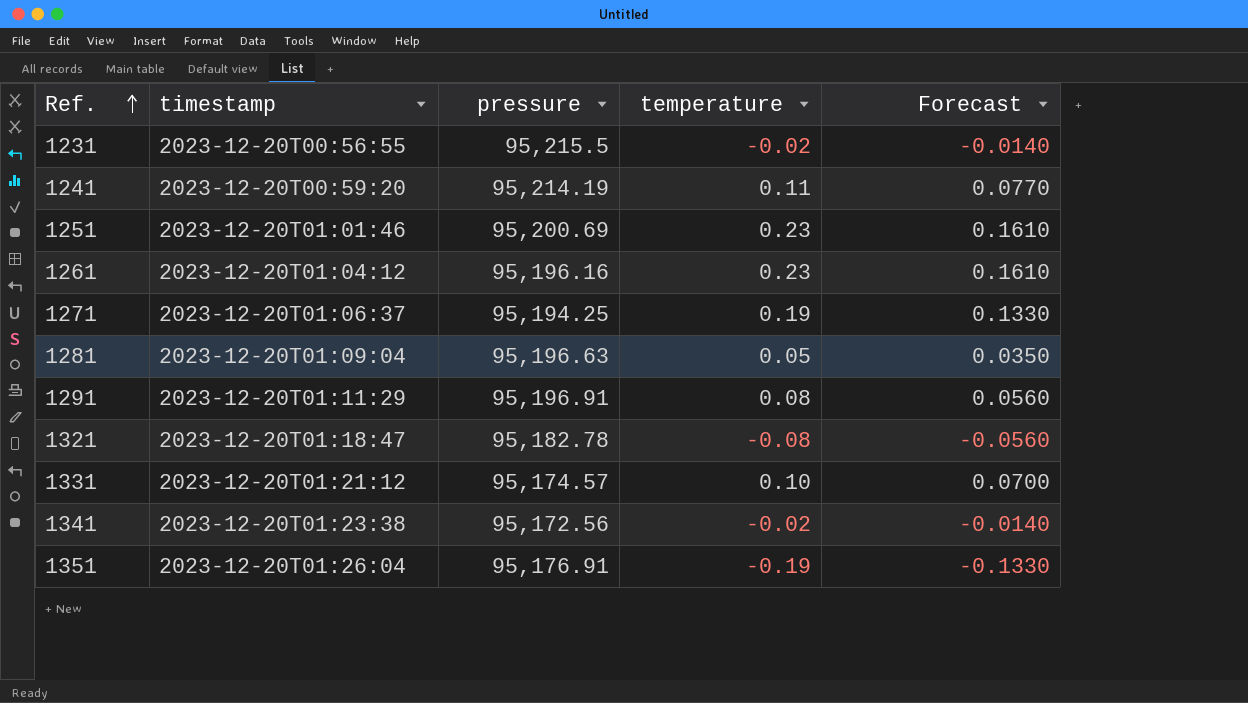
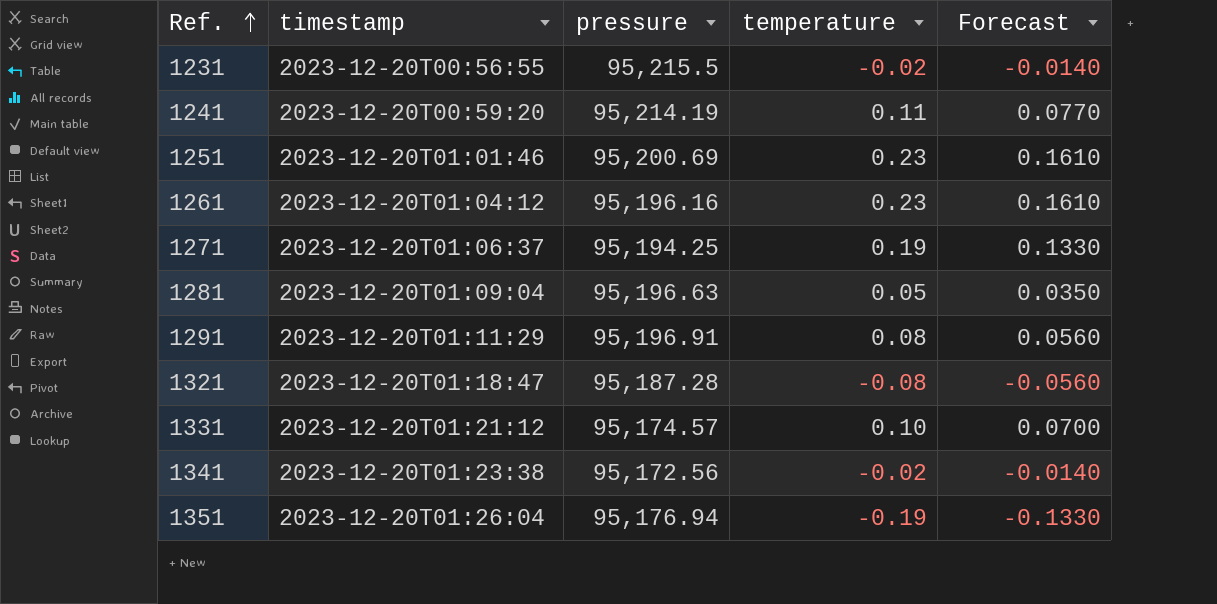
1321 | pressure: 95,182.78 -> 95,187.28
1351 | pressure: 95,176.91 -> 95,176.94

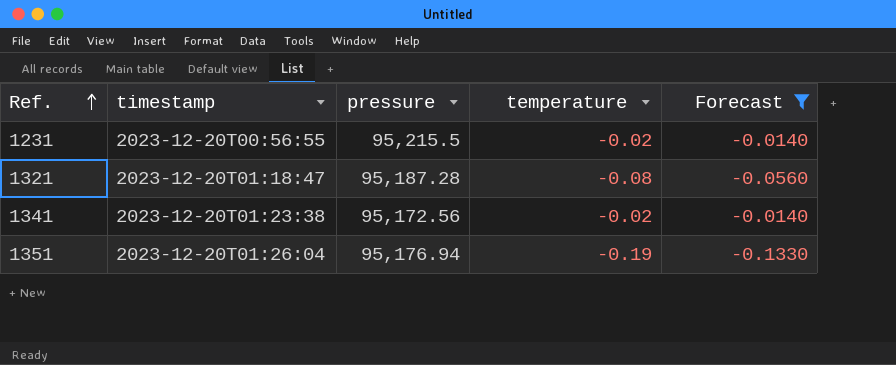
filter: none -> Forecast <= -0.0140

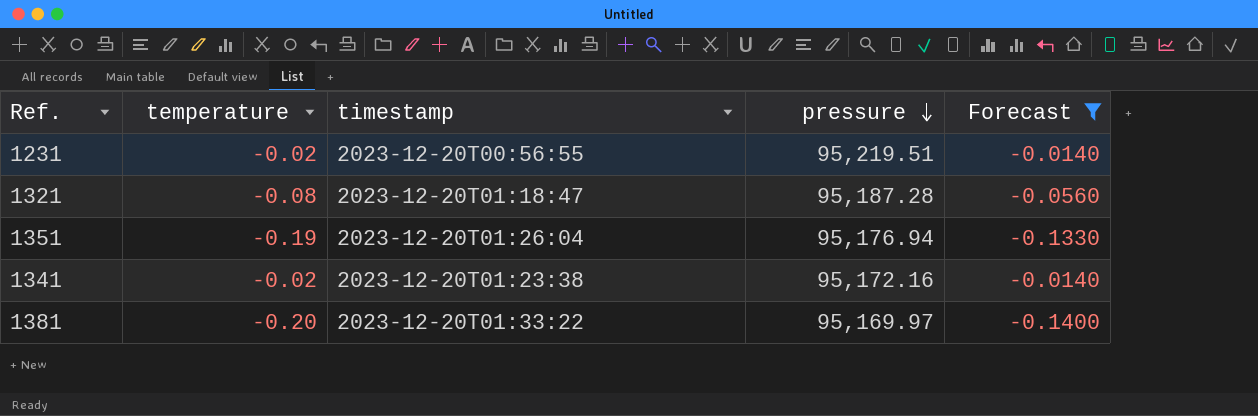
row order: Ref. ascending -> pressure descending
column temperature | position: 4 -> 2
1231 | pressure: 95,215.5 -> 95,219.51
1341 | pressure: 95,172.56 -> 95,172.16
row 1381: none -> -0.20 | 2023-12-20T01:33:22 | 95,169.97 | -0.1400

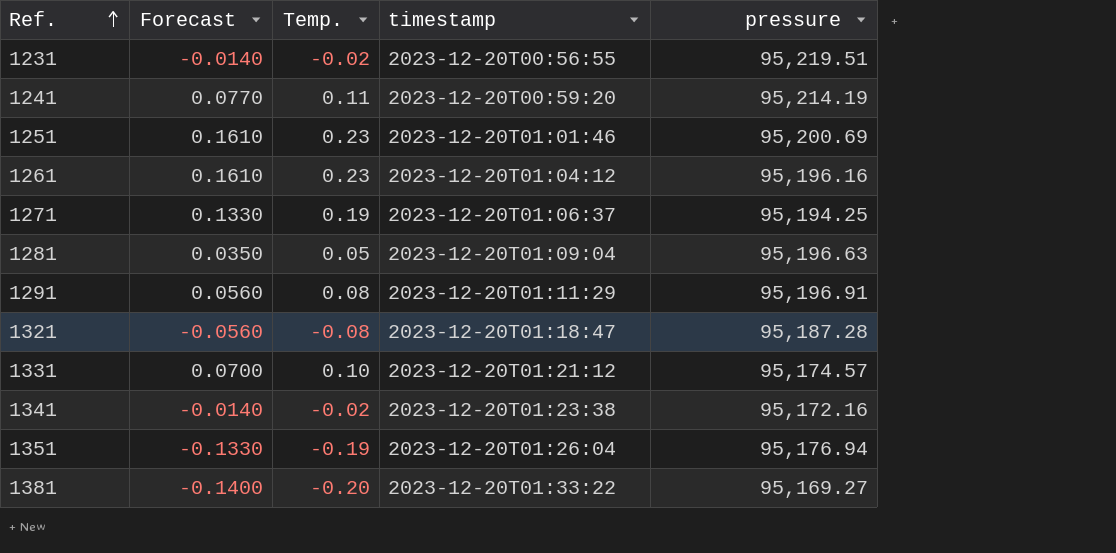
filter: Forecast <= -0.0140 -> none
row order: pressure descending -> Ref. ascending
column Forecast | position: 5 -> 2
column name: temperature -> Temp.
1381 | pressure: 95,169.97 -> 95,169.27

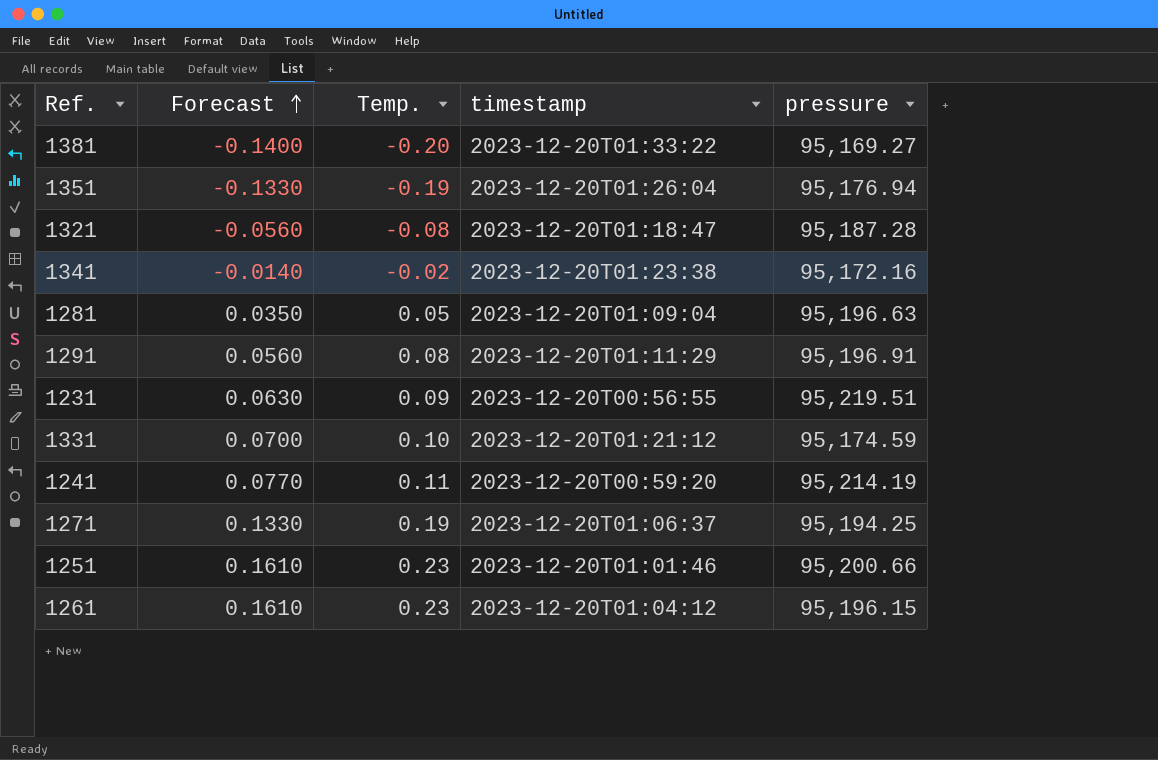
row order: Ref. ascending -> Forecast ascending
1231 | Forecast: -0.0140 -> 0.0630
1231 | Temp.: -0.02 -> 0.09
1331 | pressure: 95,174.57 -> 95,174.59
1251 | pressure: 95,200.69 -> 95,200.66
1261 | pressure: 95,196.16 -> 95,196.15

